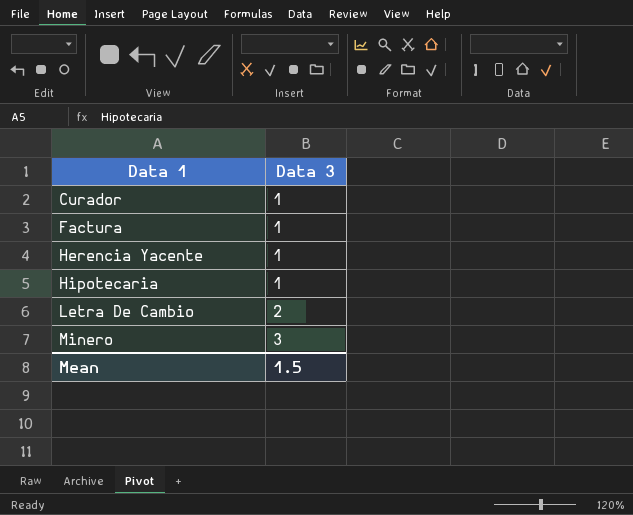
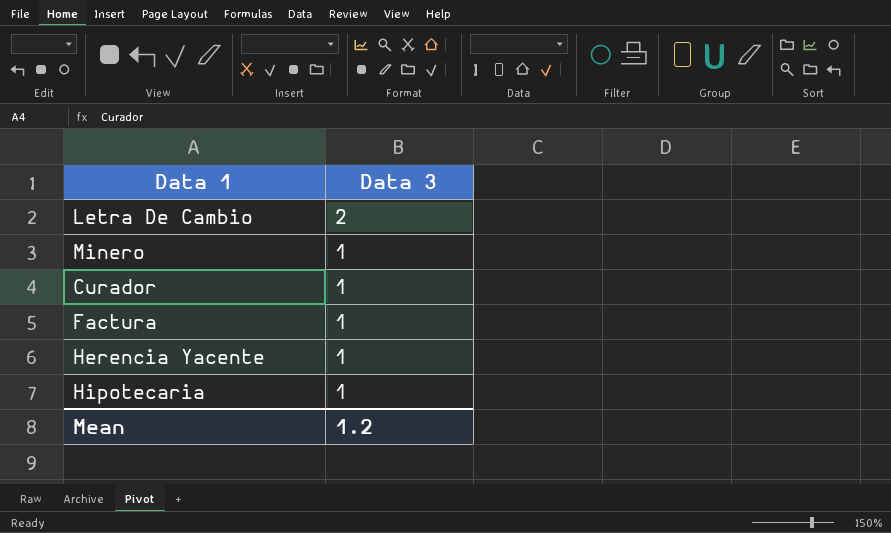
row order: Data 1 ascending -> Data 3 descending
Minero | Data 3: 3 -> 1
Mean | Data 3: 1.5 -> 1.2

